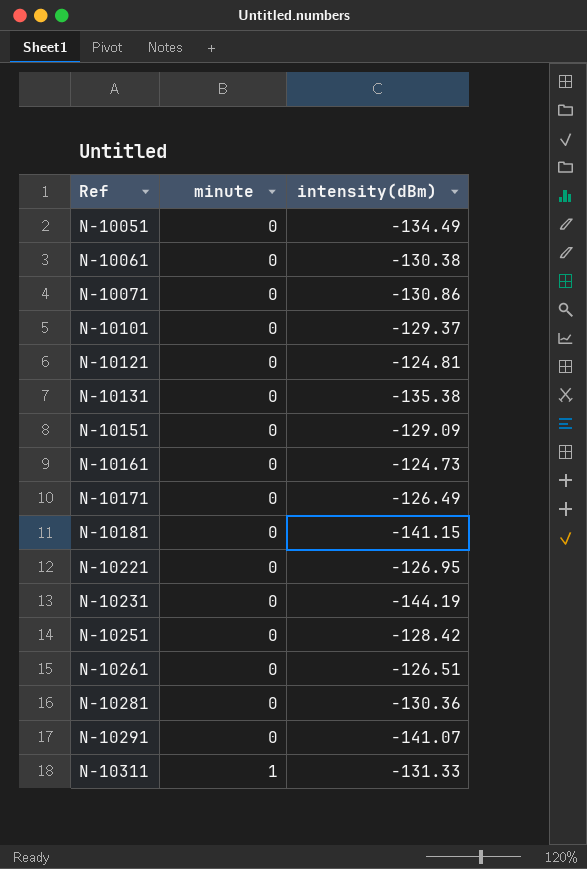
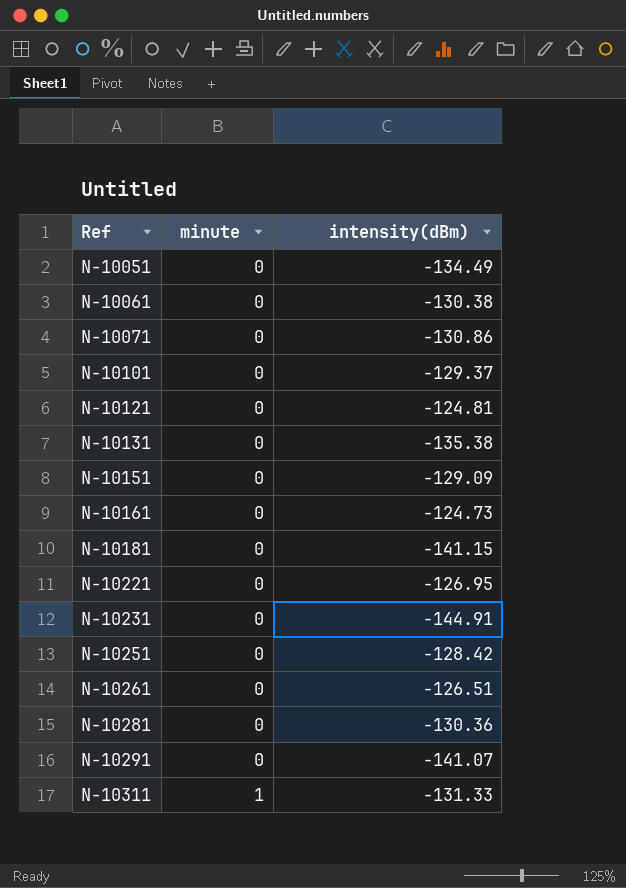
row N-10171: 0 | -126.49 -> none
N-10231 | intensity(dBm): -144.19 -> -144.91

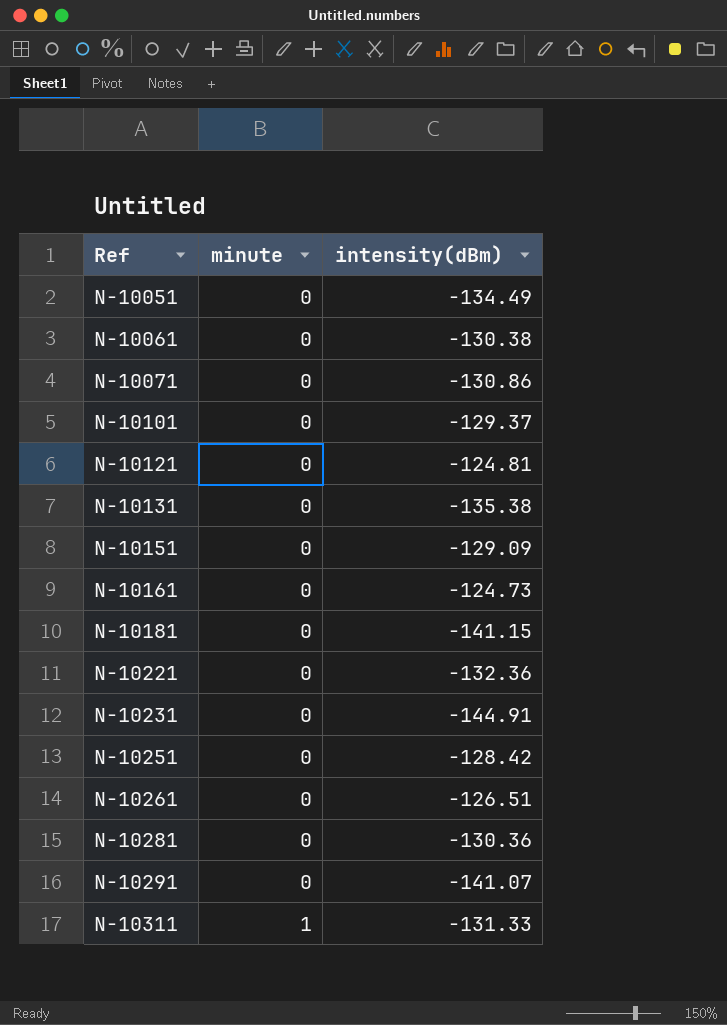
N-10221 | intensity(dBm): -126.95 -> -132.36

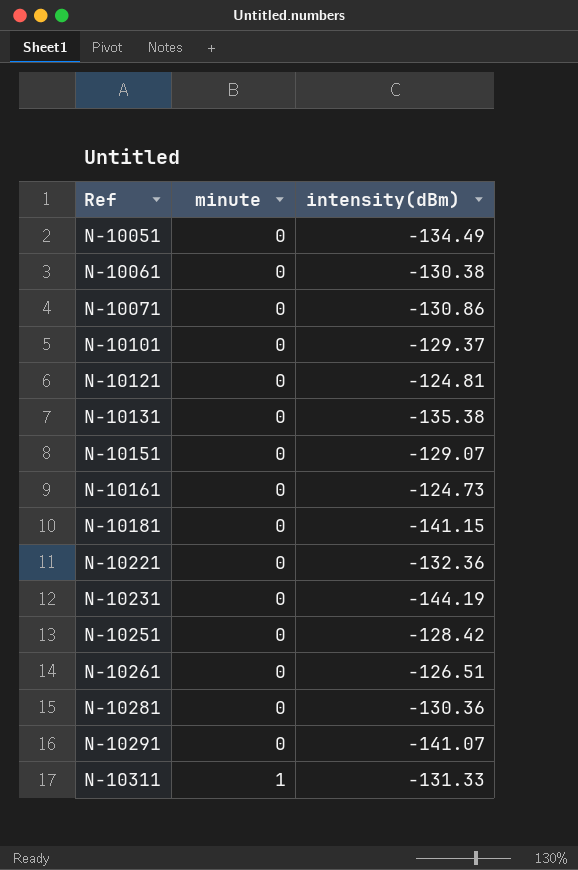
N-10151 | intensity(dBm): -129.09 -> -129.07
N-10231 | intensity(dBm): -144.91 -> -144.19

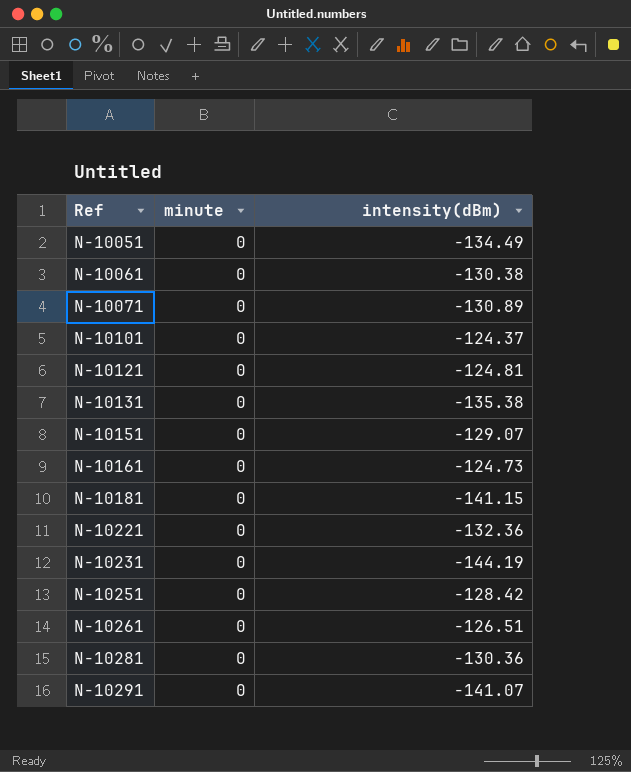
row N-10311: 1 | -131.33 -> none
N-10071 | intensity(dBm): -130.86 -> -130.89
N-10101 | intensity(dBm): -129.37 -> -124.37

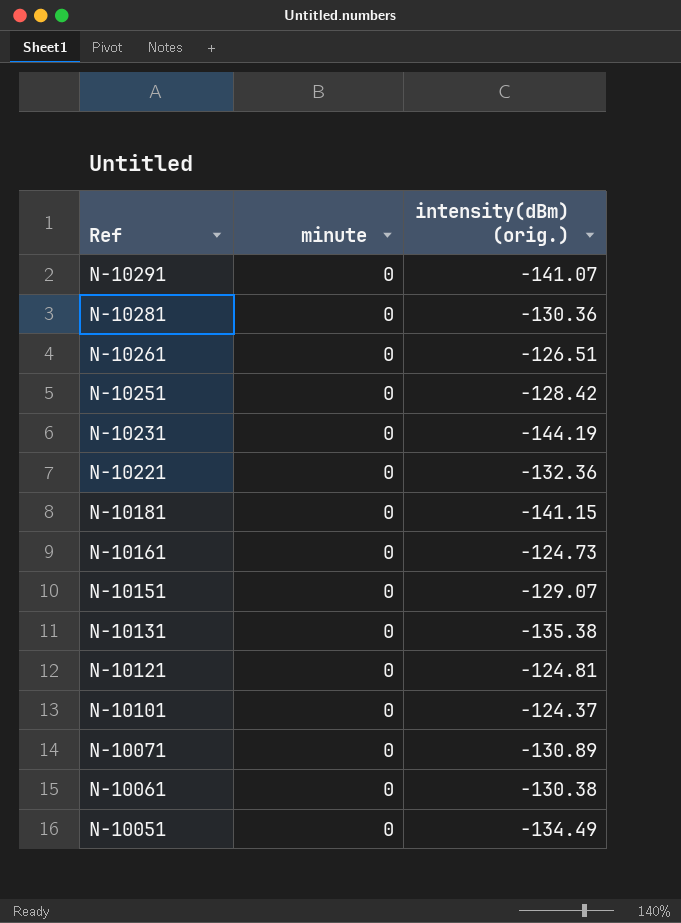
row order: Ref ascending -> Ref descending
column name: intensity(dBm) -> intensity(dBm) (orig.)

